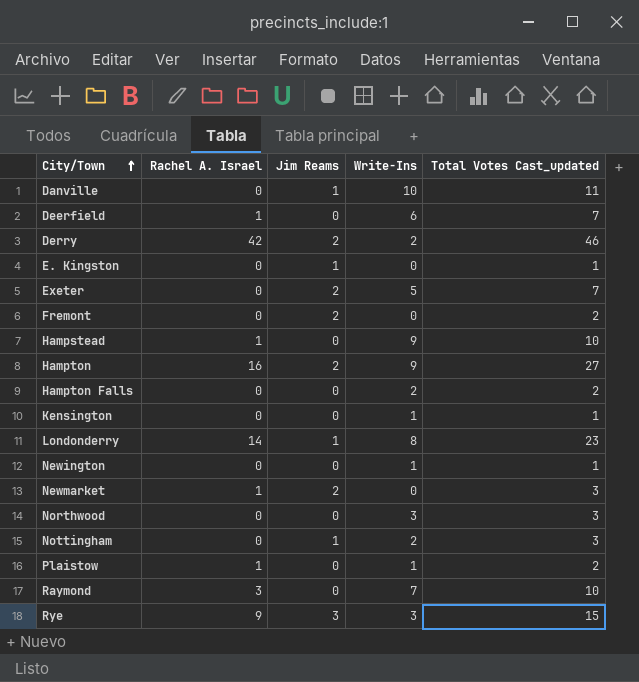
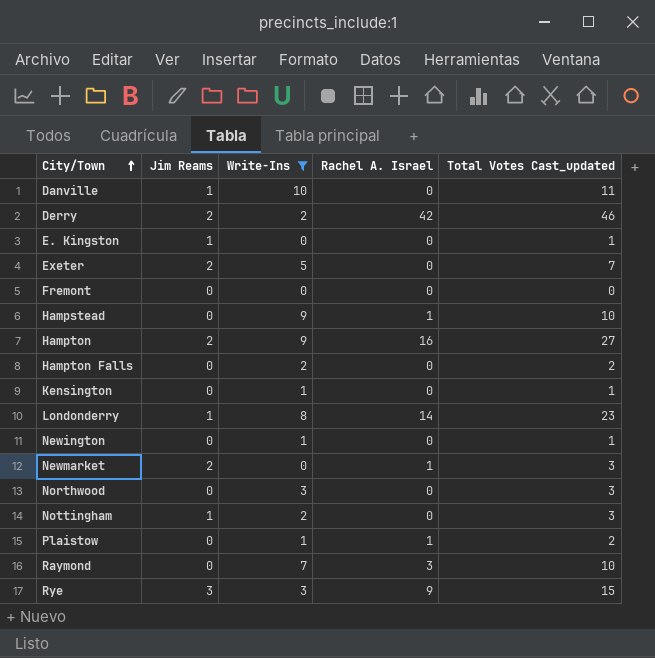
filter: none -> Write-Ins != 6
column Rachel A. Israel | position: 2 -> 4
Fremont | Jim Reams: 2 -> 0
Fremont | Total Votes Cast_updated: 2 -> 0

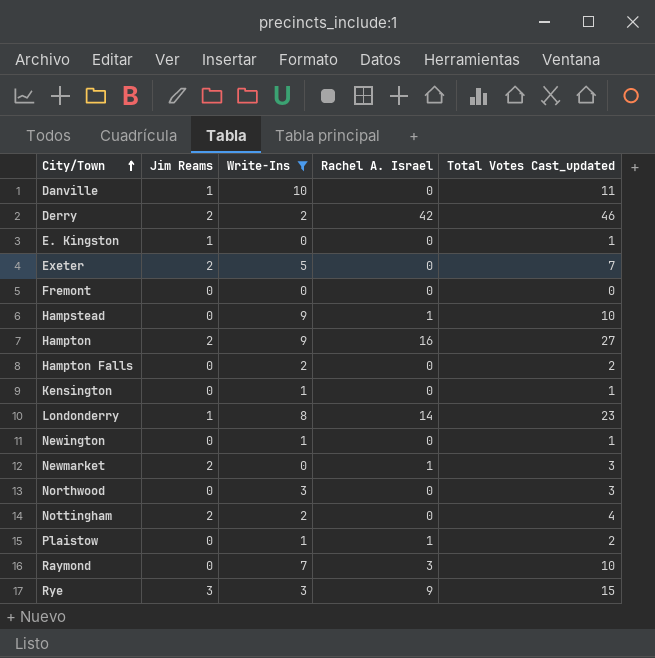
Nottingham | Jim Reams: 1 -> 2
Nottingham | Total Votes Cast_updated: 3 -> 4

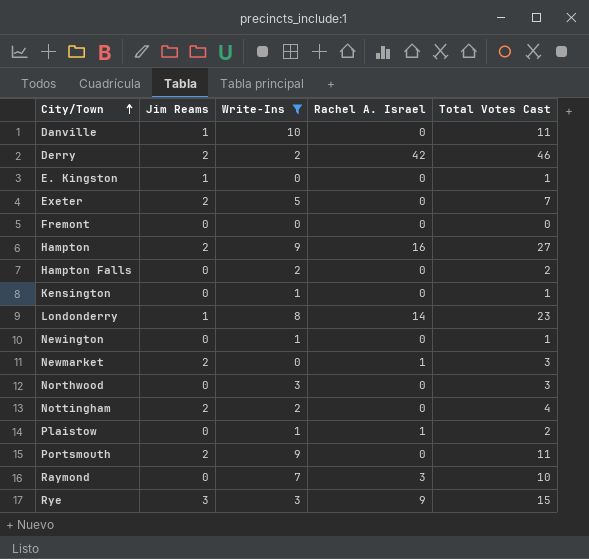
column name: Total Votes Cast_updated -> Total Votes Cast
row Hampstead: 0 | 9 | 1 | 10 -> none
row Portsmouth: none -> 2 | 9 | 0 | 11

